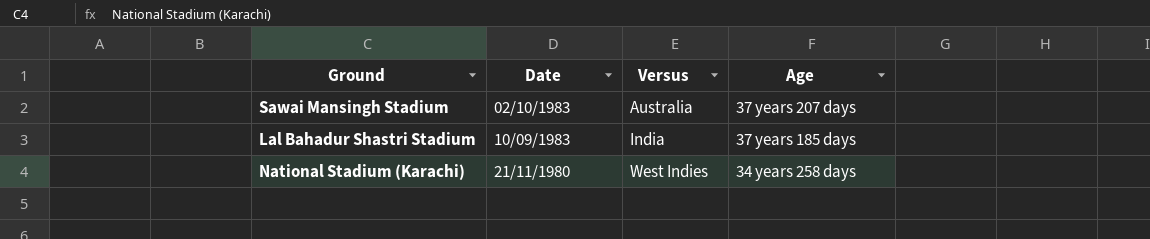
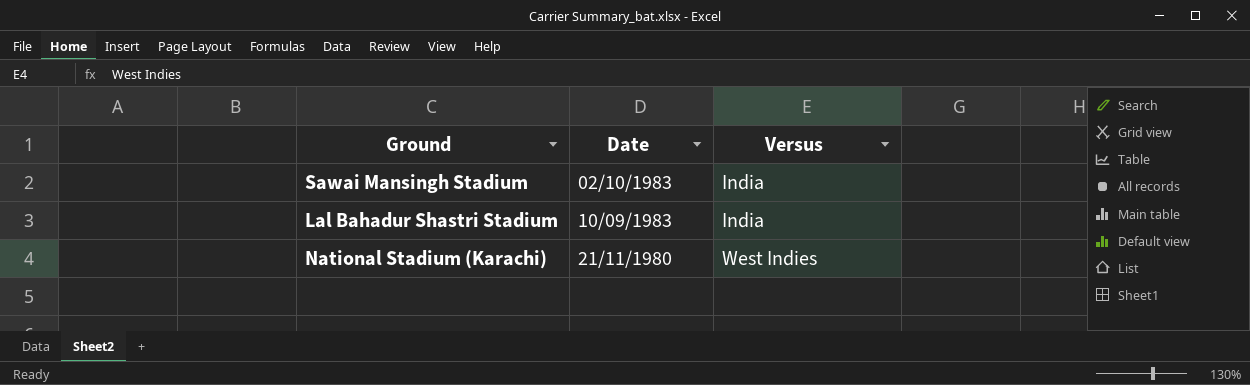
column Age | position: 4 -> none
Sawai Mansingh Stadium | Versus: Australia -> India

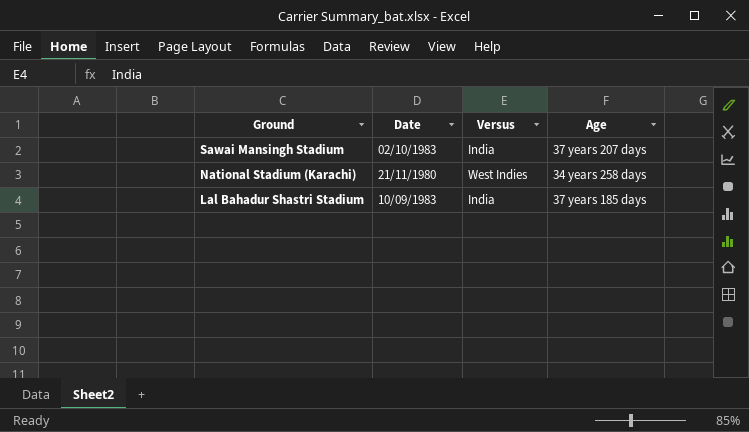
row order: Date descending -> Ground descending
column Age | position: none -> 4

